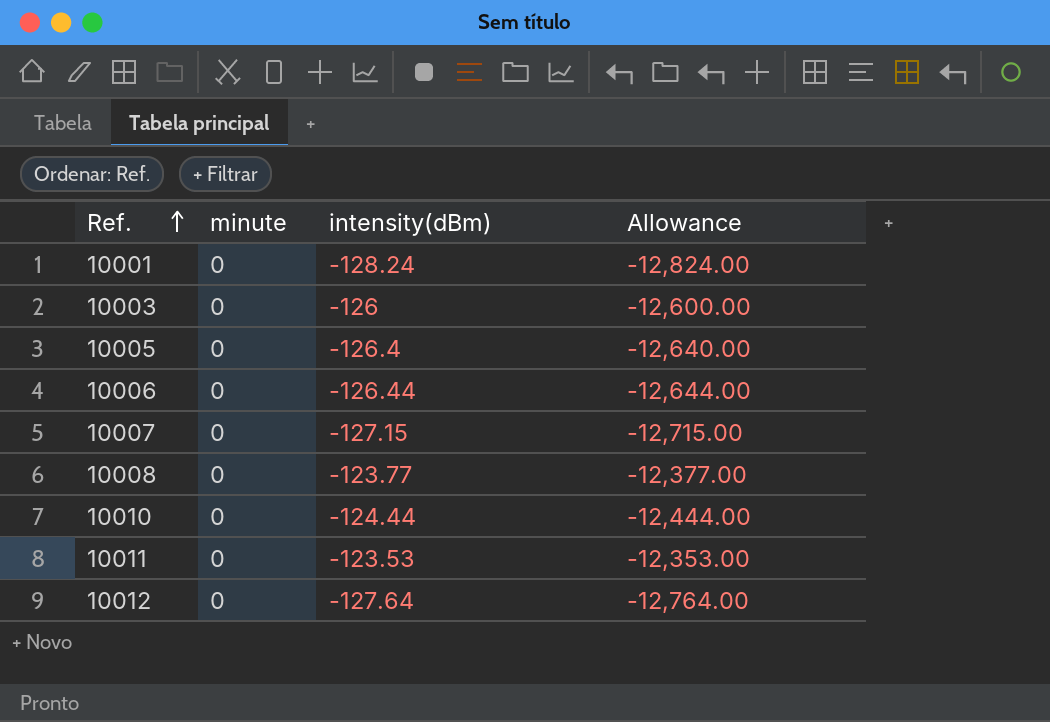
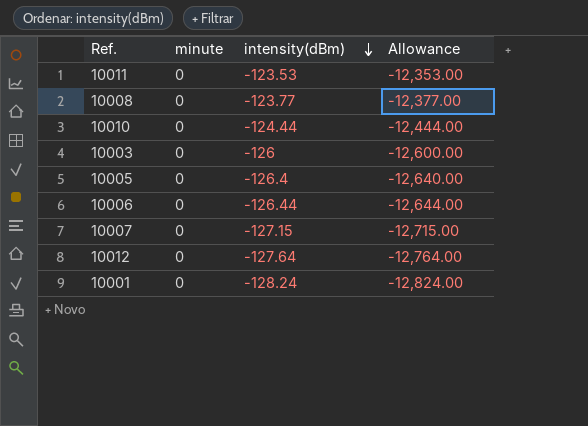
row order: Ref. ascending -> intensity(dBm) descending

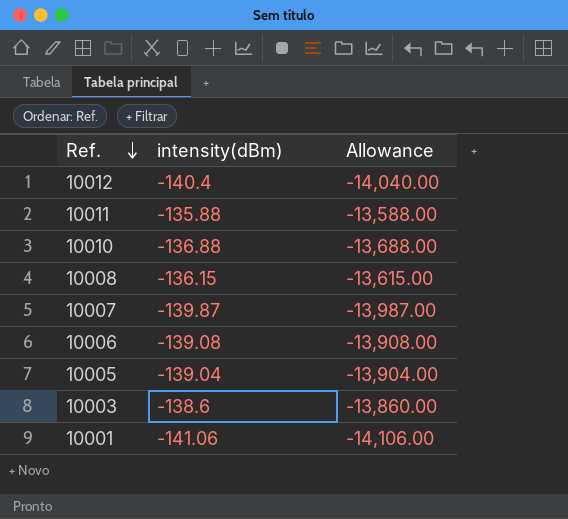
row order: intensity(dBm) descending -> Ref. descending
column minute | position: 2 -> none
10012 | intensity(dBm): -127.64 -> -140.4
10012 | Allowance: -12,764.00 -> -14,040.00
10011 | intensity(dBm): -123.53 -> -135.88
10011 | Allowance: -12,353.00 -> -13,588.00
10010 | intensity(dBm): -124.44 -> -136.88
10010 | Allowance: -12,444.00 -> -13,688.00
10008 | intensity(dBm): -123.77 -> -136.15
10008 | Allowance: -12,377.00 -> -13,615.00
10007 | intensity(dBm): -127.15 -> -139.87
10007 | Allowance: -12,715.00 -> -13,987.00
10006 | intensity(dBm): -126.44 -> -139.08
10006 | Allowance: -12,644.00 -> -13,908.00
10005 | intensity(dBm): -126.4 -> -139.04
10005 | Allowance: -12,640.00 -> -13,904.00
10003 | intensity(dBm): -126 -> -138.6
10003 | Allowance: -12,600.00 -> -13,860.00
10001 | intensity(dBm): -128.24 -> -141.06
10001 | Allowance: -12,824.00 -> -14,106.00

